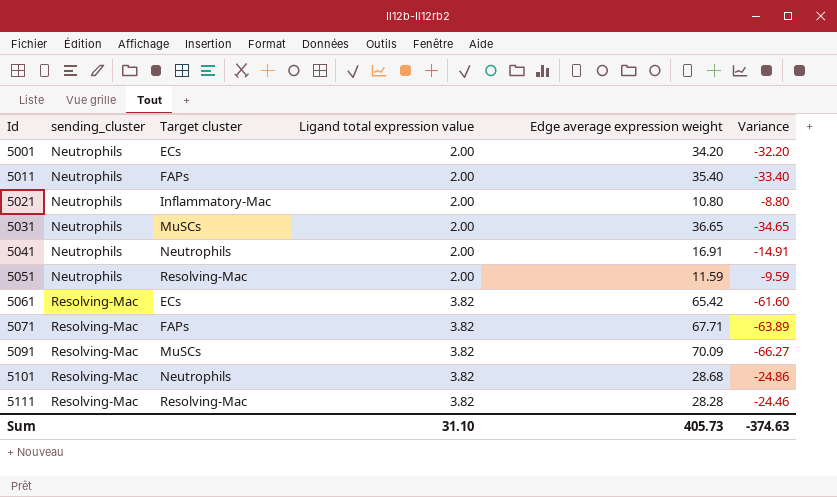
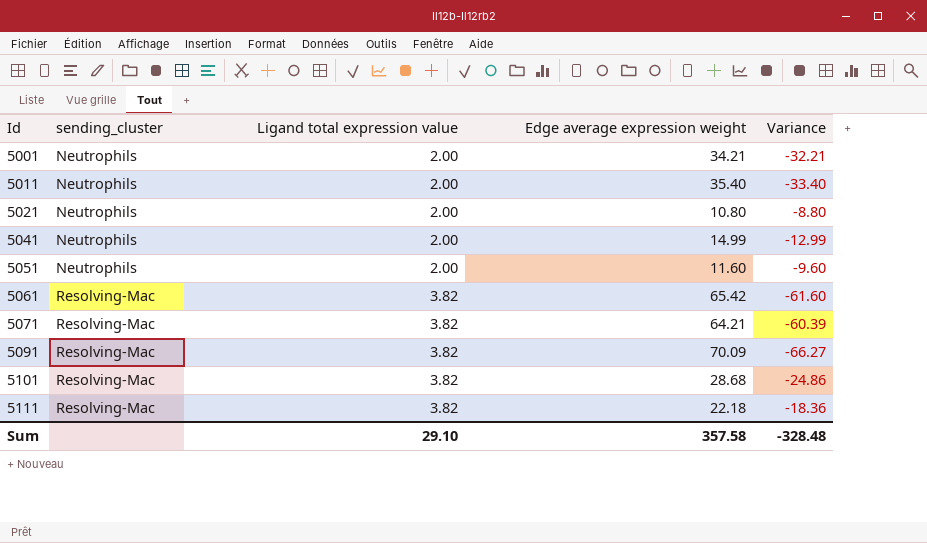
column Target cluster | position: 3 -> none
row 5031: Neutrophils | MuSCs | 2.00 | 36.65 | -34.65 -> none
5001 | Edge average expression weight: 34.20 -> 34.21
5001 | Variance: -32.20 -> -32.21
5041 | Edge average expression weight: 16.91 -> 14.99
5041 | Variance: -14.91 -> -12.99
5051 | Edge average expression weight: 11.59 -> 11.60
5051 | Variance: -9.59 -> -9.60
5071 | Edge average expression weight: 67.71 -> 64.21
5071 | Variance: -63.89 -> -60.39
5111 | Edge average expression weight: 28.28 -> 22.18
5111 | Variance: -24.46 -> -18.36
Sum | Ligand total expression value: 31.10 -> 29.10
Sum | Edge average expression weight: 405.73 -> 357.58
Sum | Variance: -374.63 -> -328.48

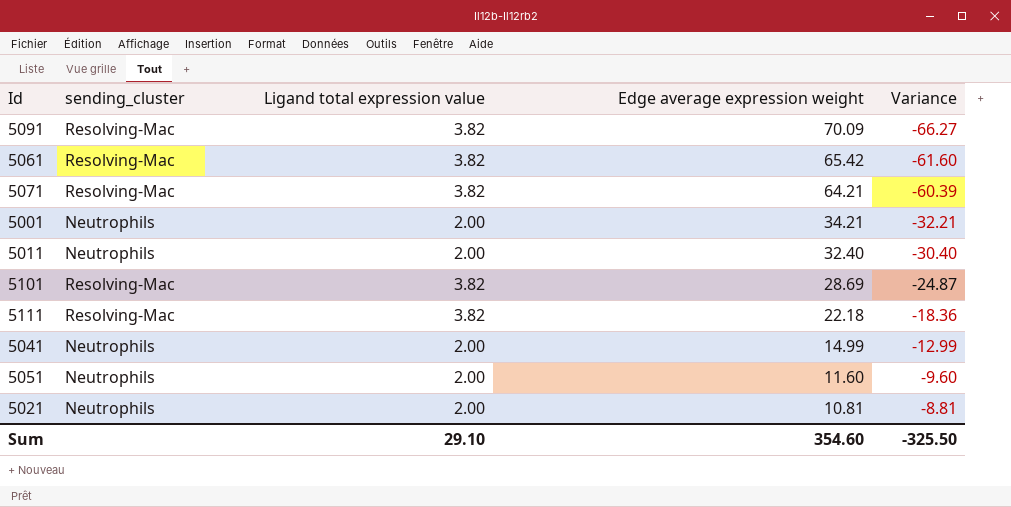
row order: Id ascending -> Edge average expression weight descending
5011 | Edge average expression weight: 35.40 -> 32.40
5011 | Variance: -33.40 -> -30.40
5101 | Edge average expression weight: 28.68 -> 28.69
5101 | Variance: -24.86 -> -24.87
5021 | Edge average expression weight: 10.80 -> 10.81
5021 | Variance: -8.80 -> -8.81
Sum | Edge average expression weight: 357.58 -> 354.60
Sum | Variance: -328.48 -> -325.50

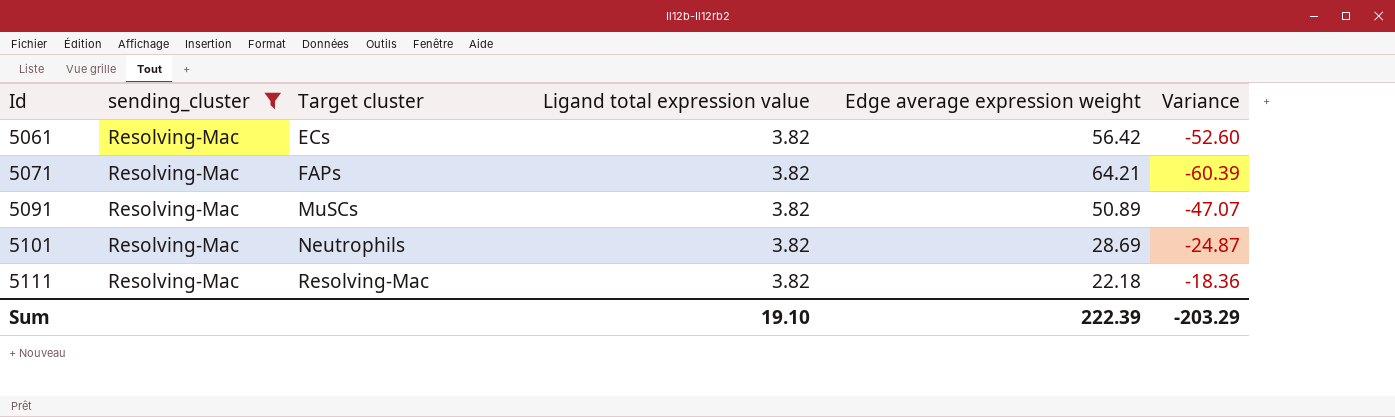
filter: none -> sending_cluster = Resolving-Mac
row order: Edge average expression weight descending -> Id ascending
column Target cluster | position: none -> 3
5061 | Edge average expression weight: 65.42 -> 56.42
5061 | Variance: -61.60 -> -52.60
5091 | Edge average expression weight: 70.09 -> 50.89
5091 | Variance: -66.27 -> -47.07
Sum | Ligand total expression value: 29.10 -> 19.10
Sum | Edge average expression weight: 354.60 -> 222.39
Sum | Variance: -325.50 -> -203.29

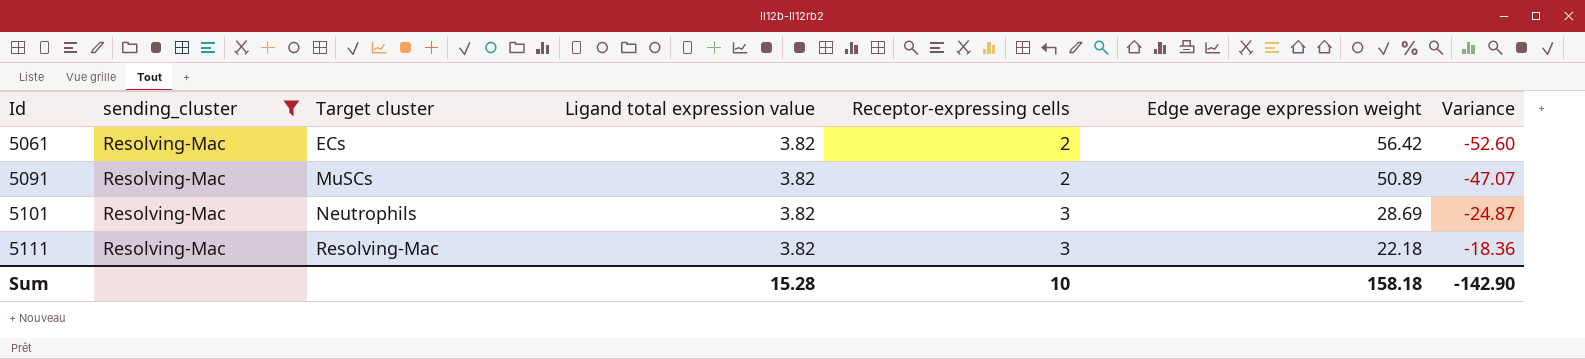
column Receptor-expressing cells | position: none -> 5
row 5071: Resolving-Mac | FAPs | 3.82 | 64.21 | -60.39 -> none
Sum | Ligand total expression value: 19.10 -> 15.28
Sum | Edge average expression weight: 222.39 -> 158.18
Sum | Variance: -203.29 -> -142.90

